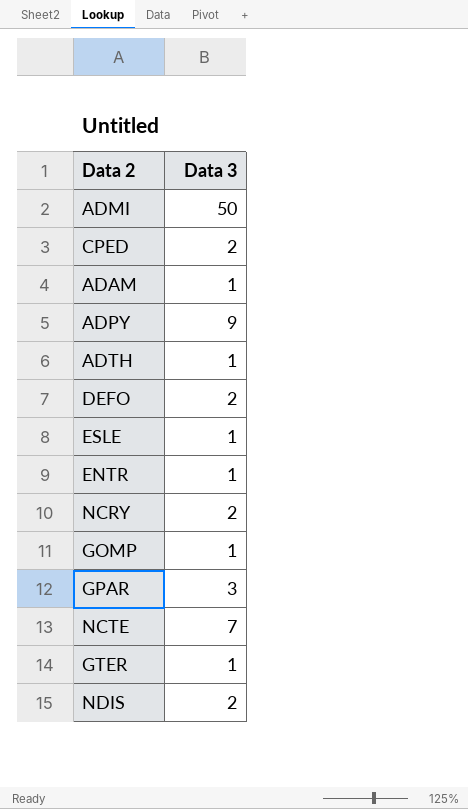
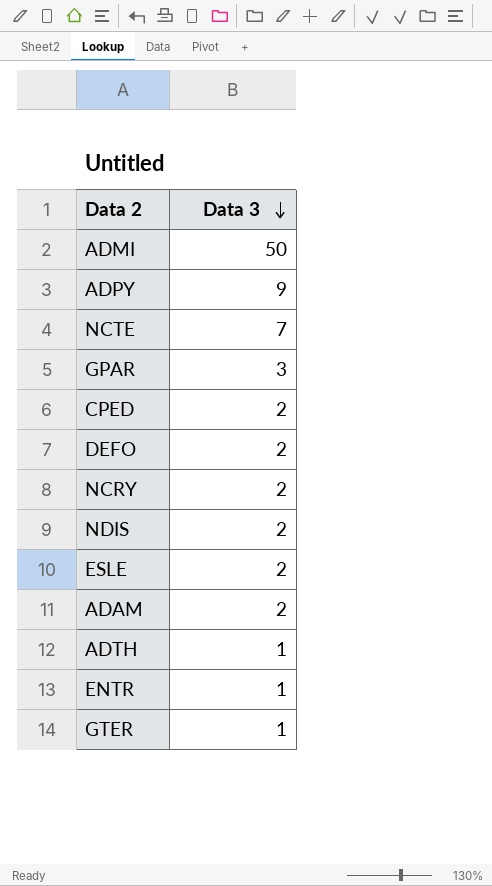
row order: none -> Data 3 descending
row GOMP: 1 -> none
ESLE | Data 3: 1 -> 2
ADAM | Data 3: 1 -> 2

